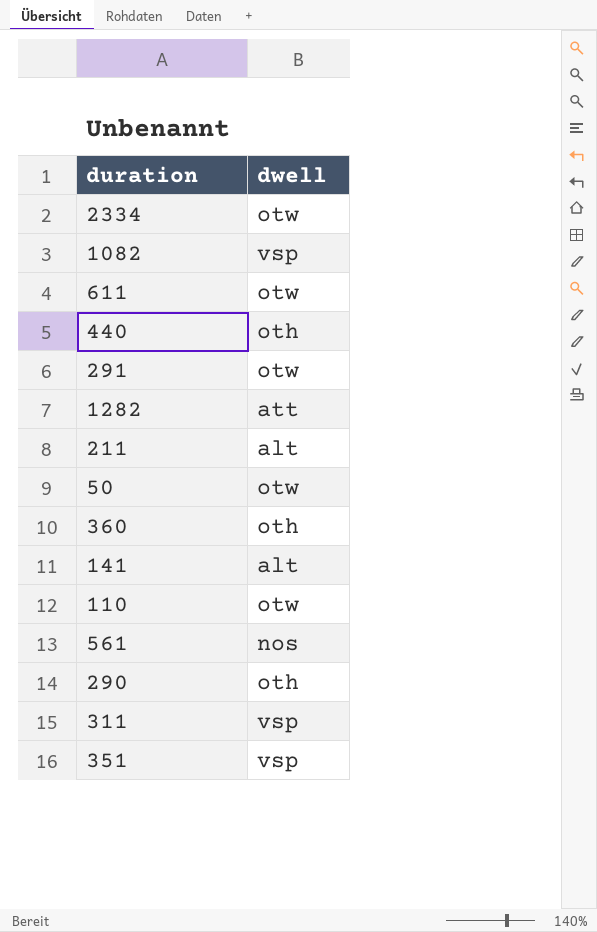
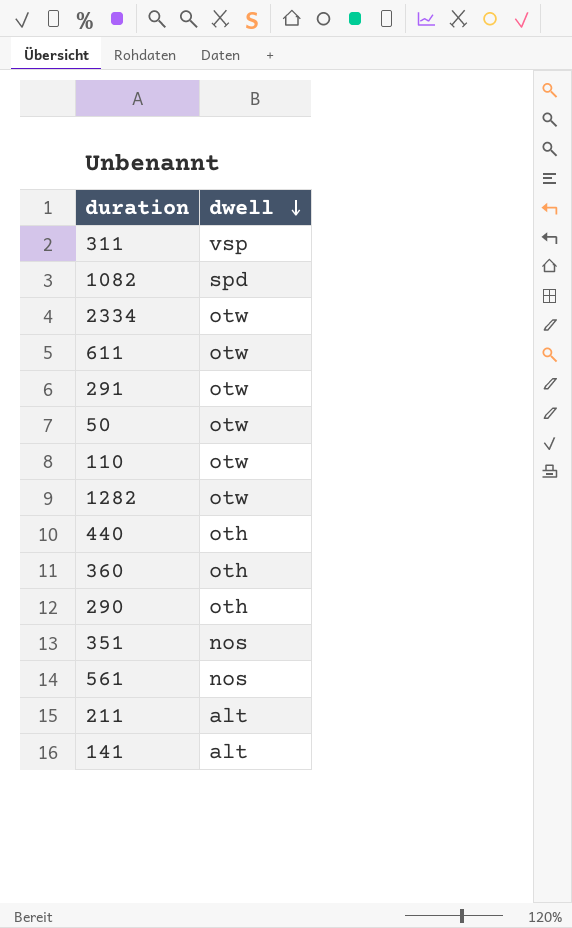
row order: none -> dwell descending
1082 | dwell: vsp -> spd
1282 | dwell: att -> otw
351 | dwell: vsp -> nos

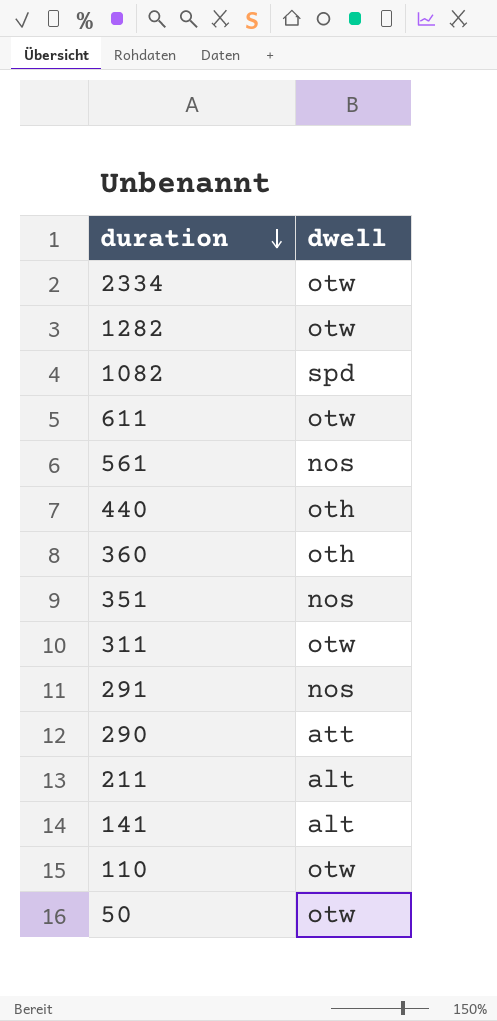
row order: dwell descending -> duration descending
311 | dwell: vsp -> otw
291 | dwell: otw -> nos
290 | dwell: oth -> att

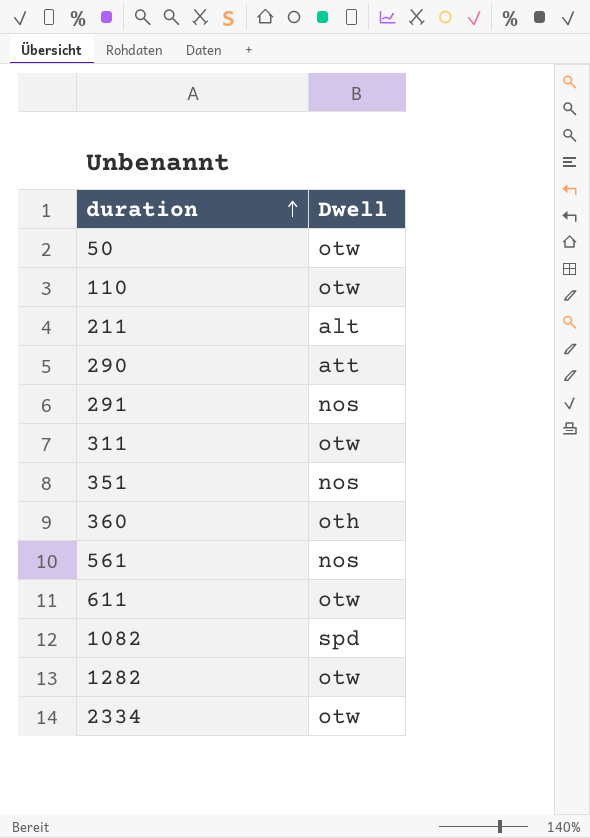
row order: duration descending -> duration ascending
column name: dwell -> Dwell
row 440: oth -> none
row 141: alt -> none

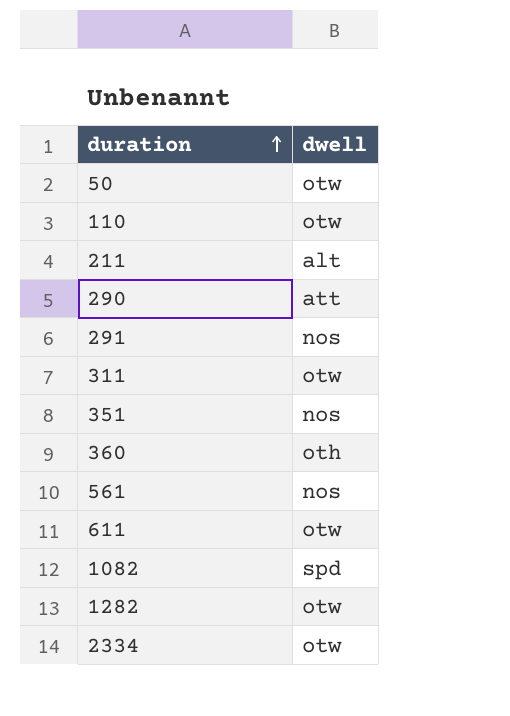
column name: Dwell -> dwell

